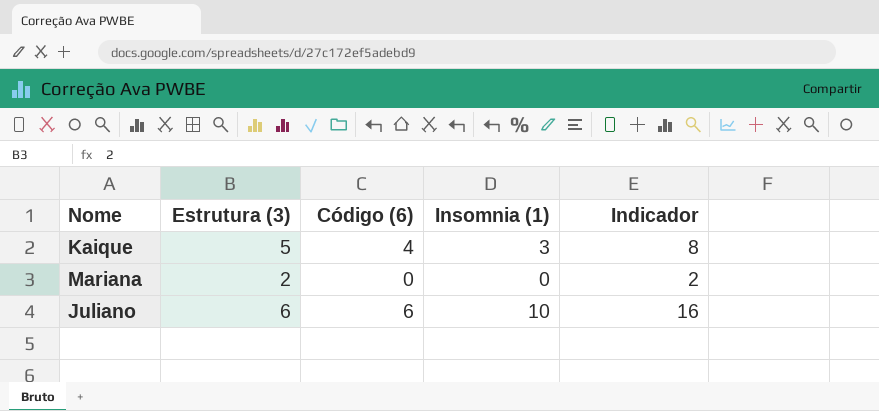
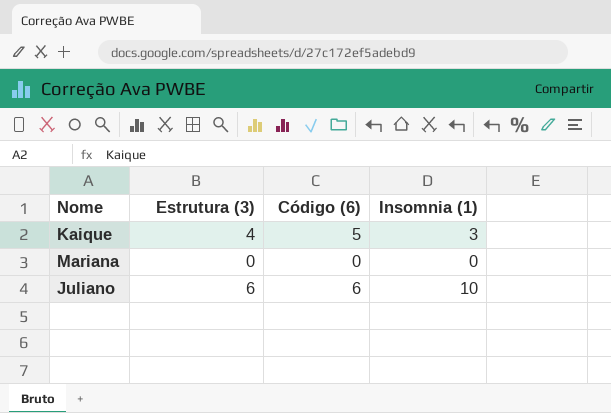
column Indicador | formula: [Estrutura (3)] + [Insomnia (1)] -> none
Kaique | Estrutura (3): 5 -> 4
Kaique | Código (6): 4 -> 5
Mariana | Estrutura (3): 2 -> 0

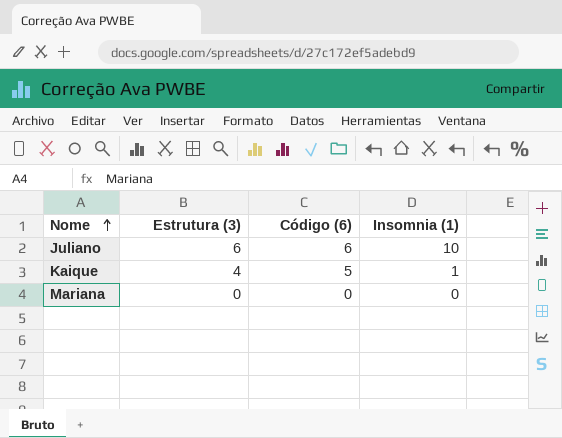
row order: none -> Nome ascending
Kaique | Insomnia (1): 3 -> 1

